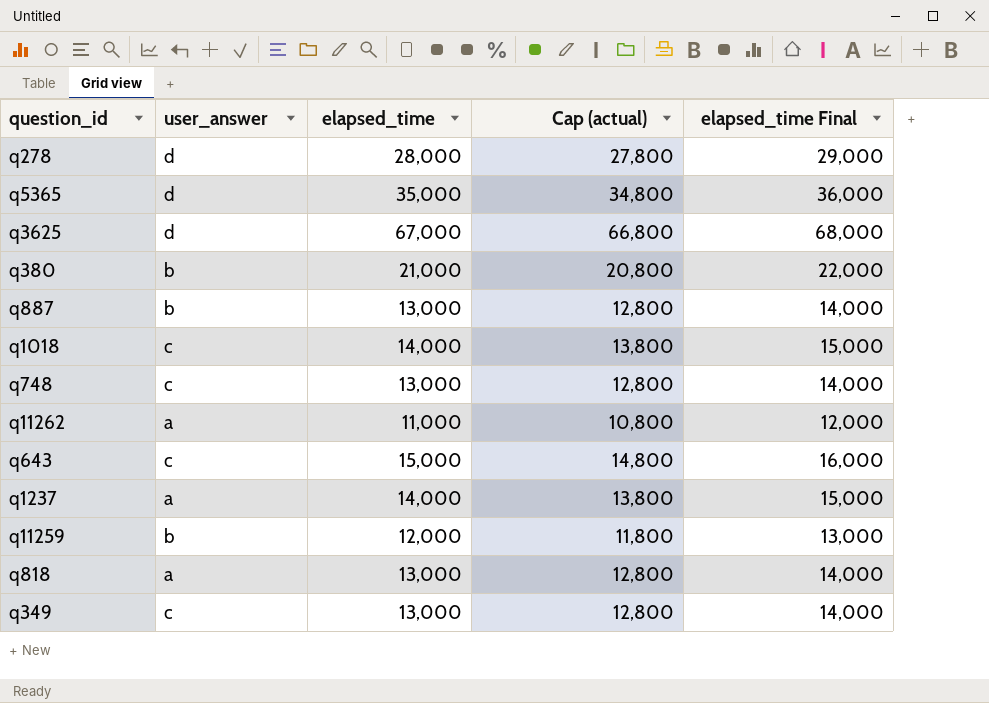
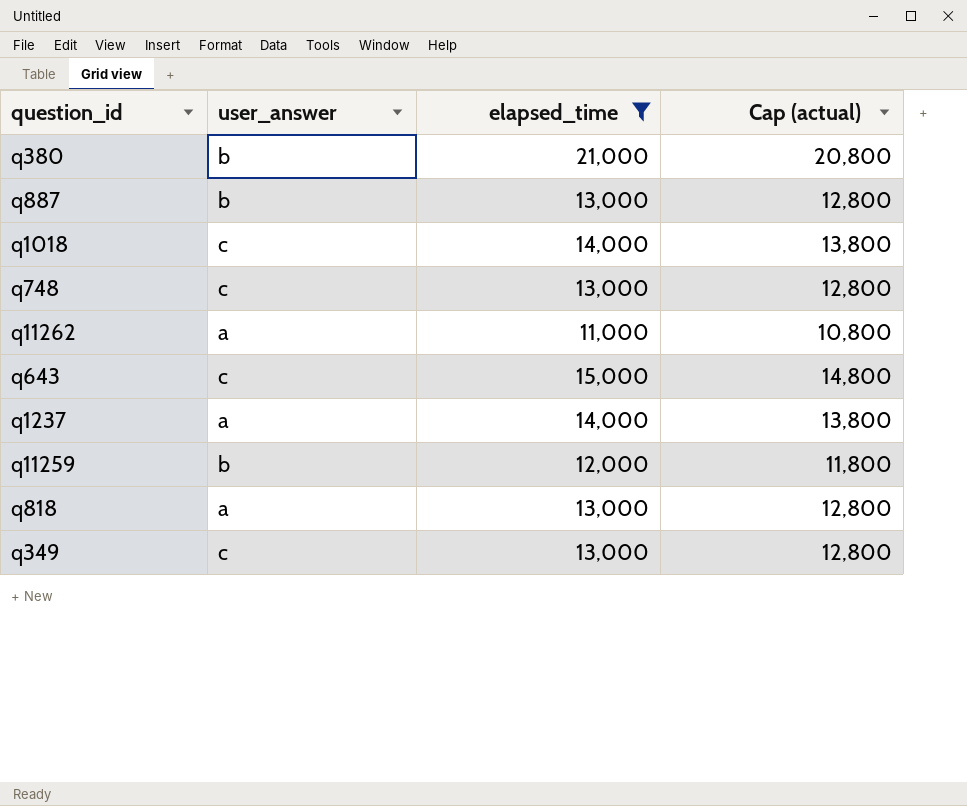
filter: none -> elapsed_time <= 21,000
column elapsed_time Final | formula: [elapsed_time] + 1000 -> none

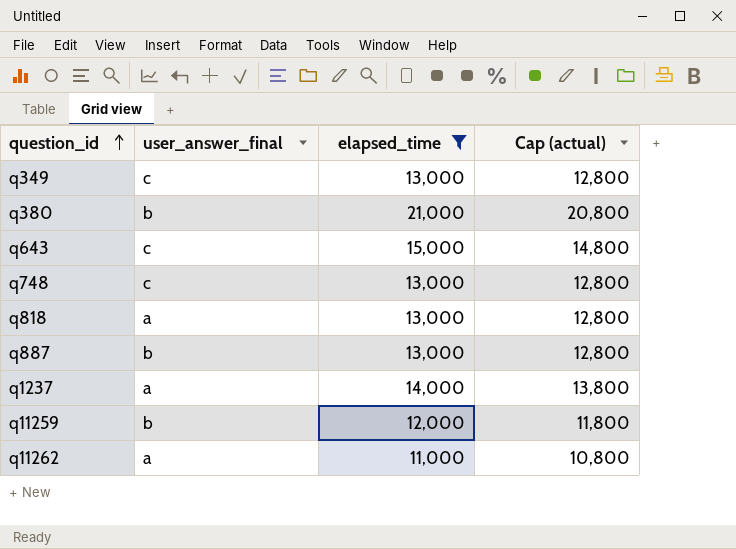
row order: none -> question_id ascending
column name: user_answer -> user_answer_final
row q1018: c | 14,000 | 13,800 -> none

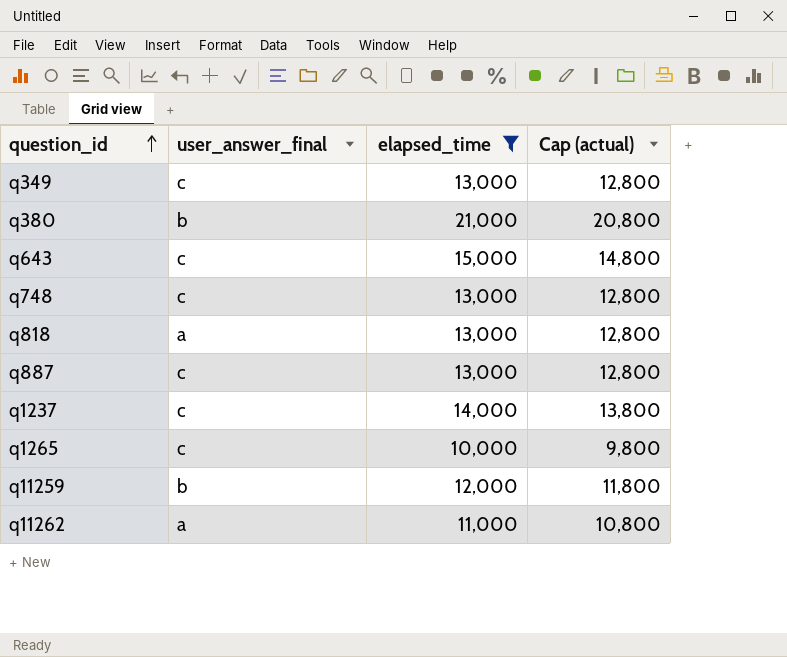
q887 | user_answer_final: b -> c
q1237 | user_answer_final: a -> c
row q1265: none -> c | 10,000 | 9,800

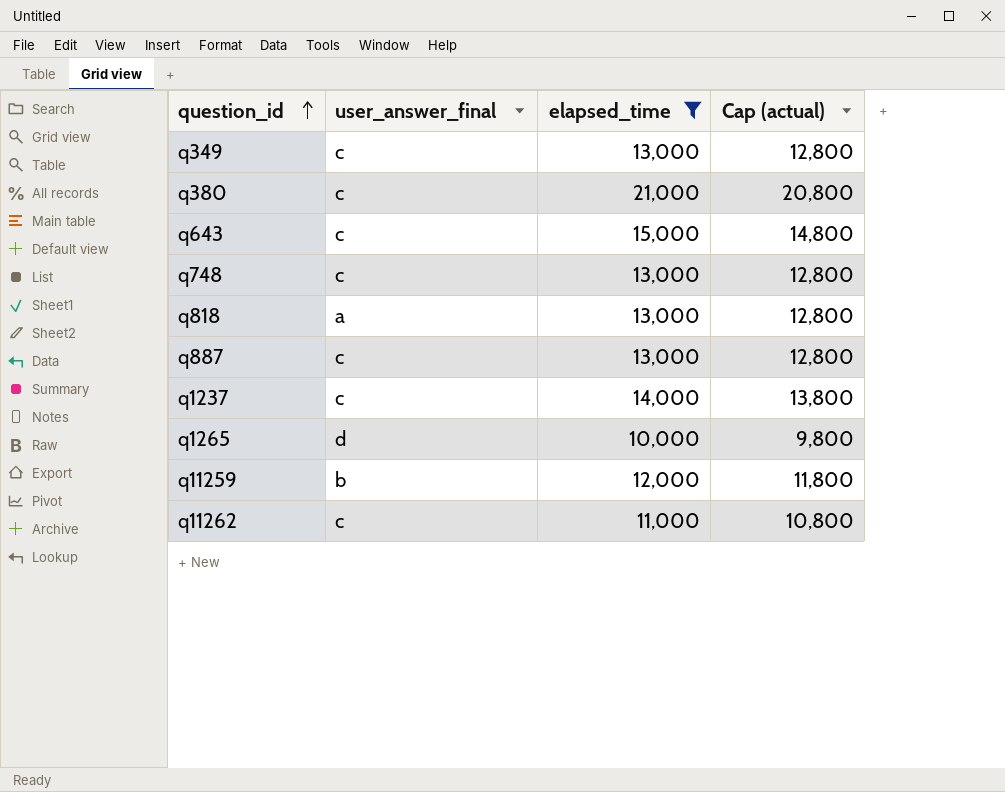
q380 | user_answer_final: b -> c
q1265 | user_answer_final: c -> d
q11262 | user_answer_final: a -> c

